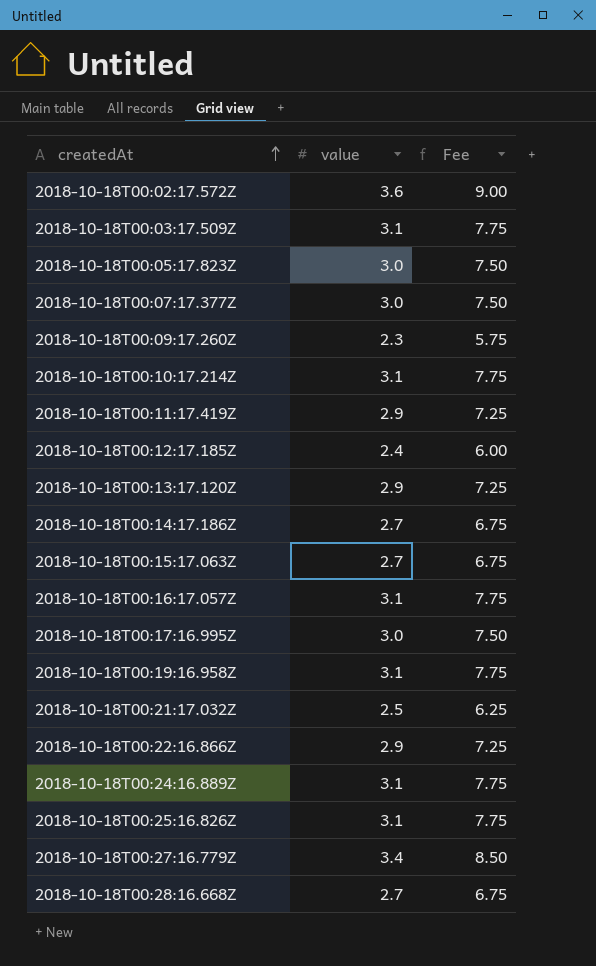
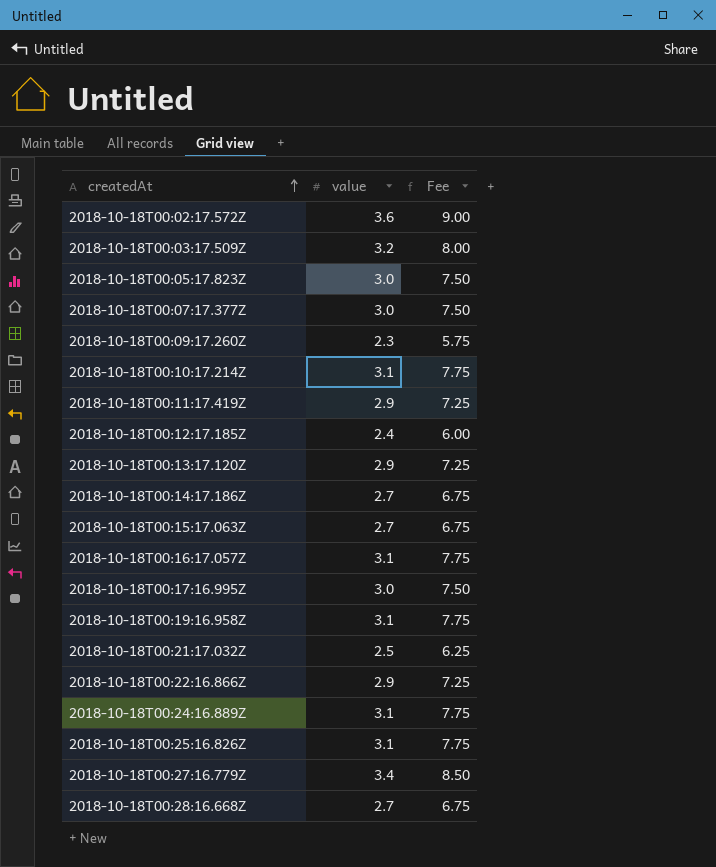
2018-10-18T00:03:17.509Z | value: 3.1 -> 3.2
2018-10-18T00:03:17.509Z | Fee: 7.75 -> 8.00

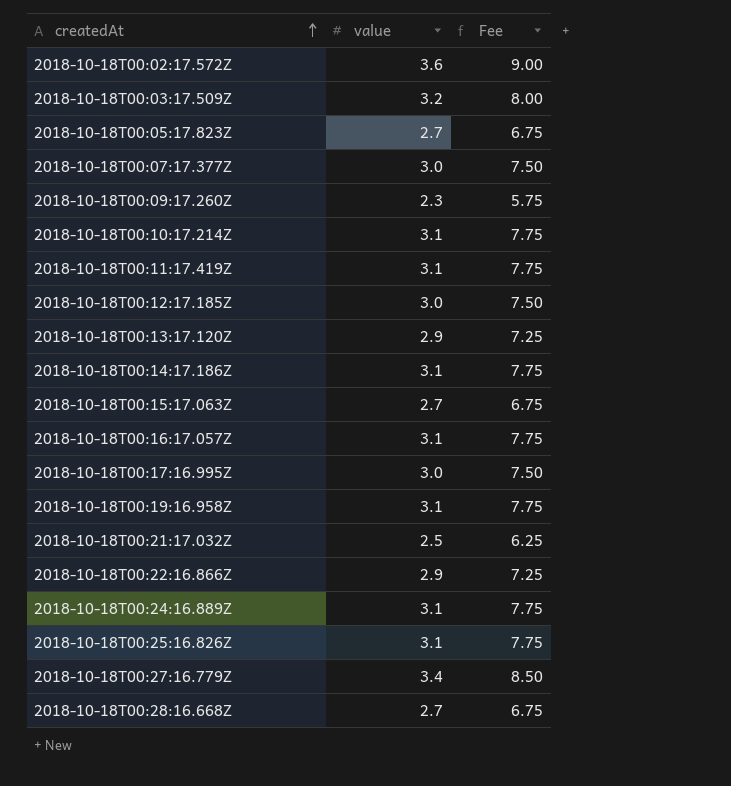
2018-10-18T00:05:17.823Z | value: 3.0 -> 2.7
2018-10-18T00:05:17.823Z | Fee: 7.50 -> 6.75
2018-10-18T00:11:17.419Z | value: 2.9 -> 3.1
2018-10-18T00:11:17.419Z | Fee: 7.25 -> 7.75
2018-10-18T00:12:17.185Z | value: 2.4 -> 3.0
2018-10-18T00:12:17.185Z | Fee: 6.00 -> 7.50
2018-10-18T00:14:17.186Z | value: 2.7 -> 3.1
2018-10-18T00:14:17.186Z | Fee: 6.75 -> 7.75

